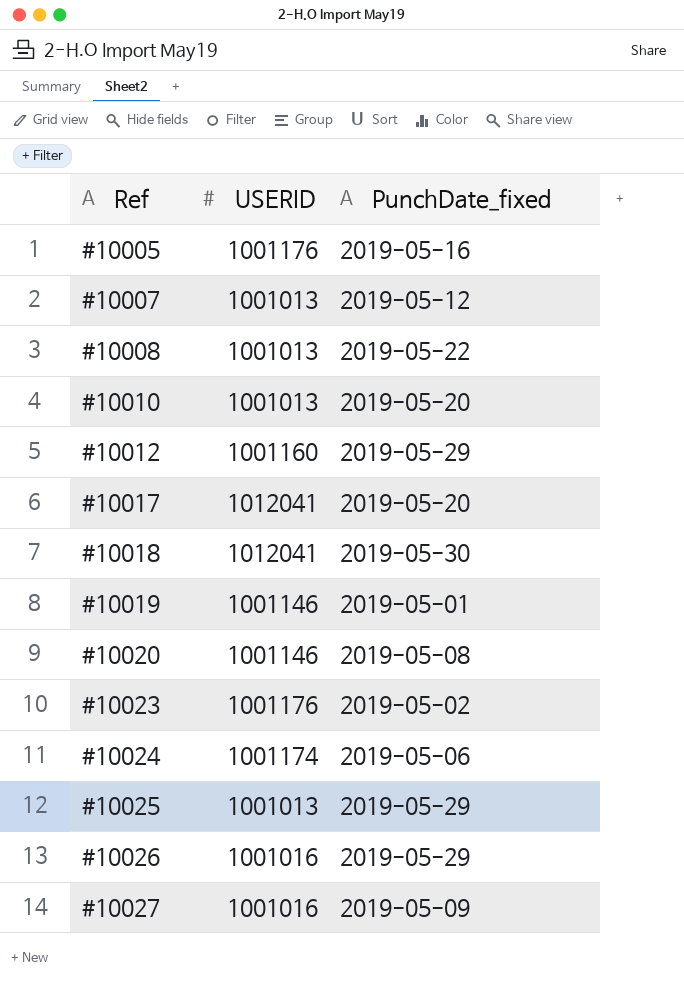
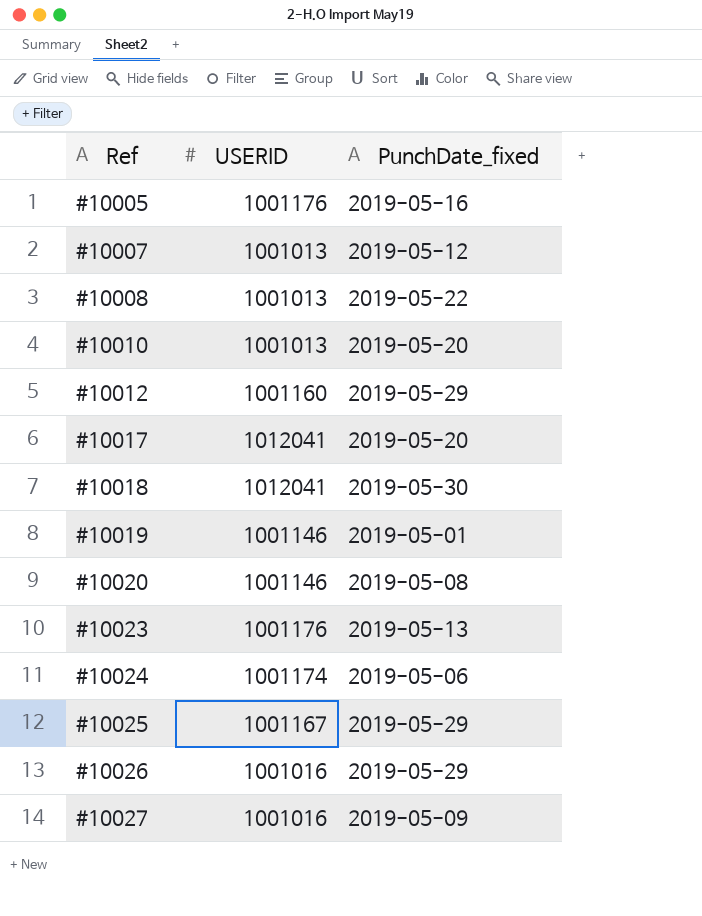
#10023 | PunchDate_fixed: 2019-05-02 -> 2019-05-13
#10025 | USERID: 1001013 -> 1001167

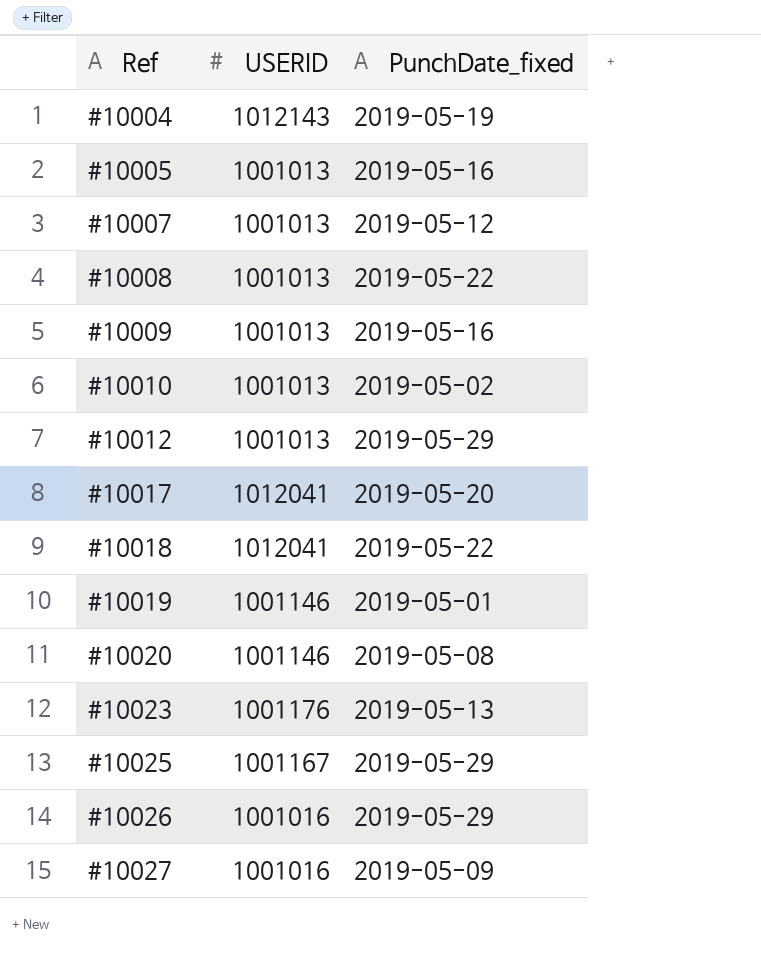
row #10024: 1001174 | 2019-05-06 -> none
row #10004: none -> 1012143 | 2019-05-19
#10005 | USERID: 1001176 -> 1001013
row #10009: none -> 1001013 | 2019-05-16
#10010 | PunchDate_fixed: 2019-05-20 -> 2019-05-02
#10012 | USERID: 1001160 -> 1001013
#10018 | PunchDate_fixed: 2019-05-30 -> 2019-05-22

